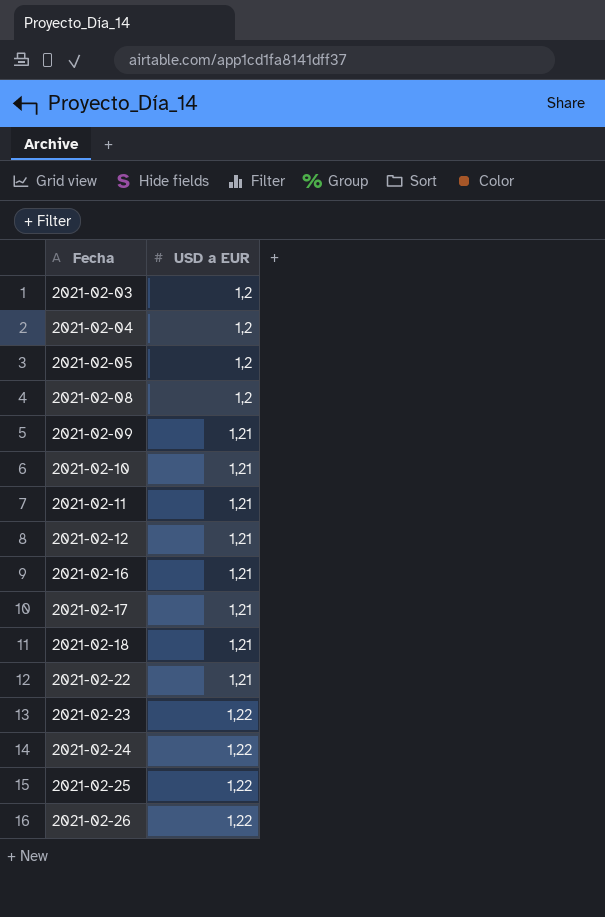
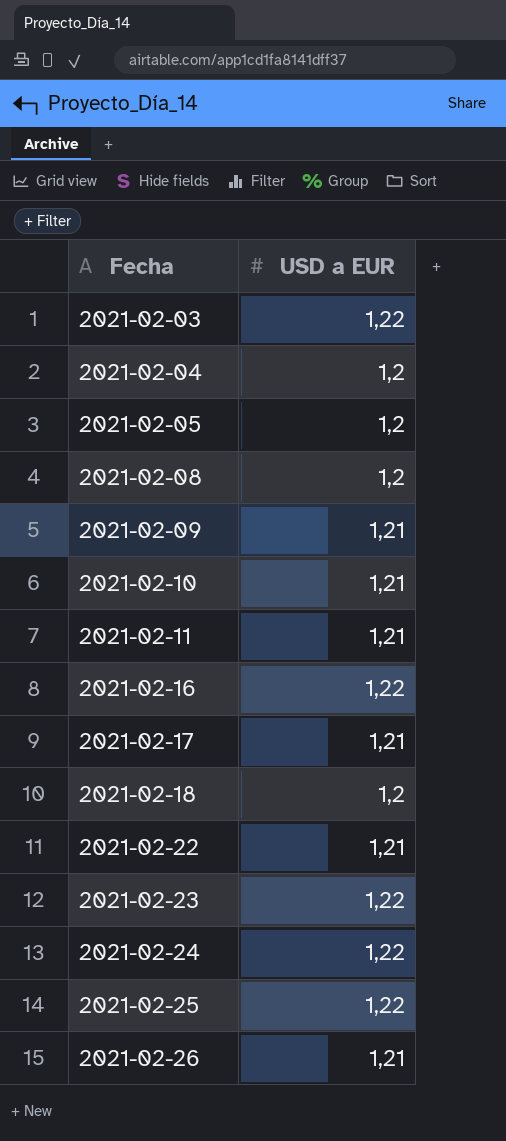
row 2021-02-12: 1,21 -> none
2021-02-03 | USD a EUR: 1,2 -> 1,22
2021-02-16 | USD a EUR: 1,21 -> 1,22
2021-02-18 | USD a EUR: 1,21 -> 1,2
2021-02-26 | USD a EUR: 1,22 -> 1,21

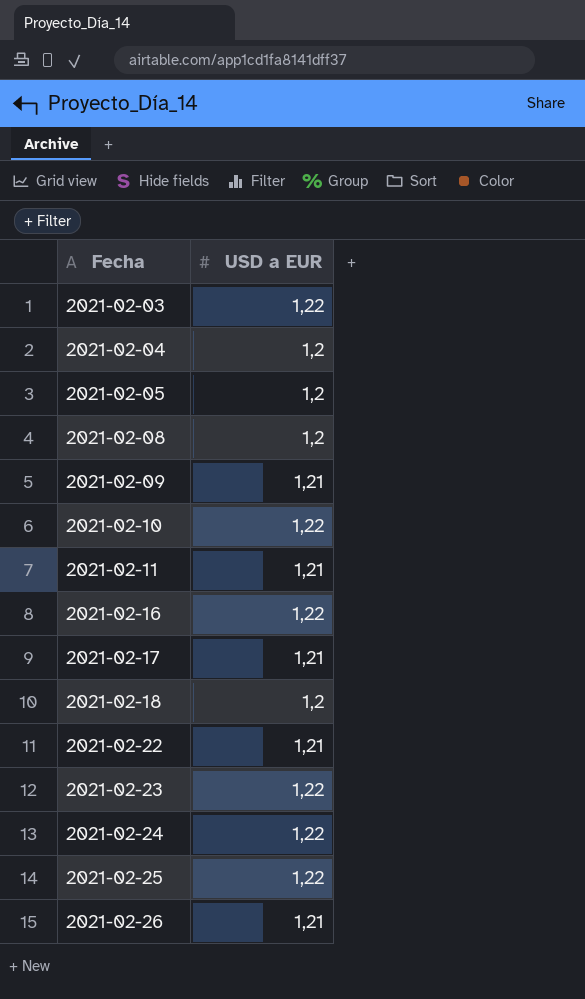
2021-02-10 | USD a EUR: 1,21 -> 1,22

